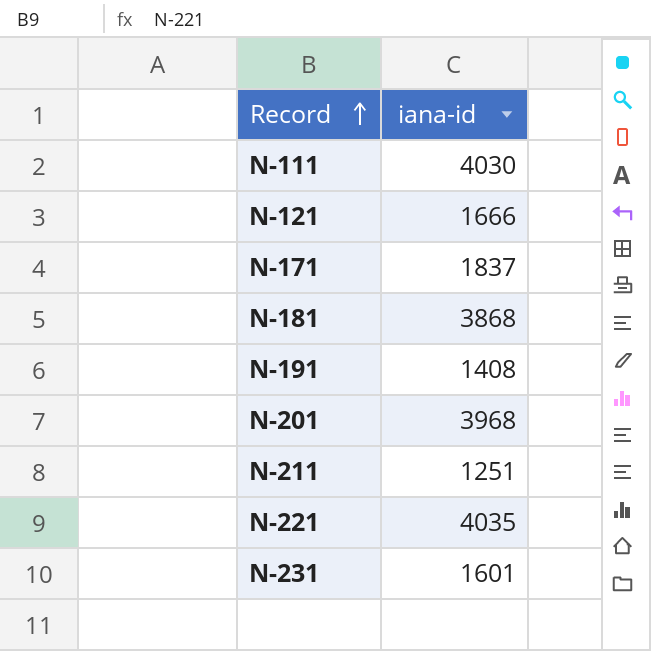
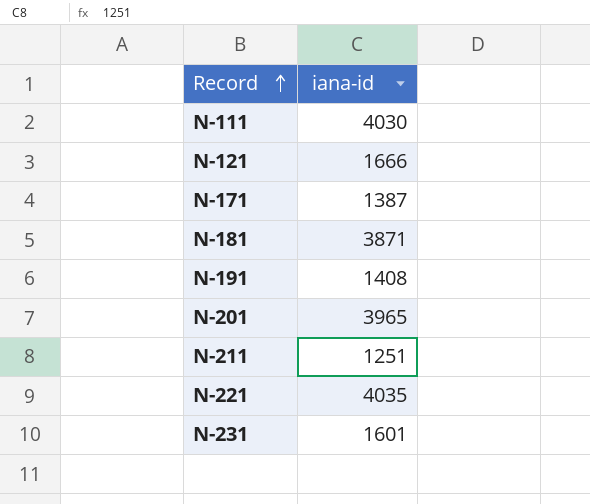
N-171 | iana-id: 1837 -> 1387
N-181 | iana-id: 3868 -> 3871
N-201 | iana-id: 3968 -> 3965

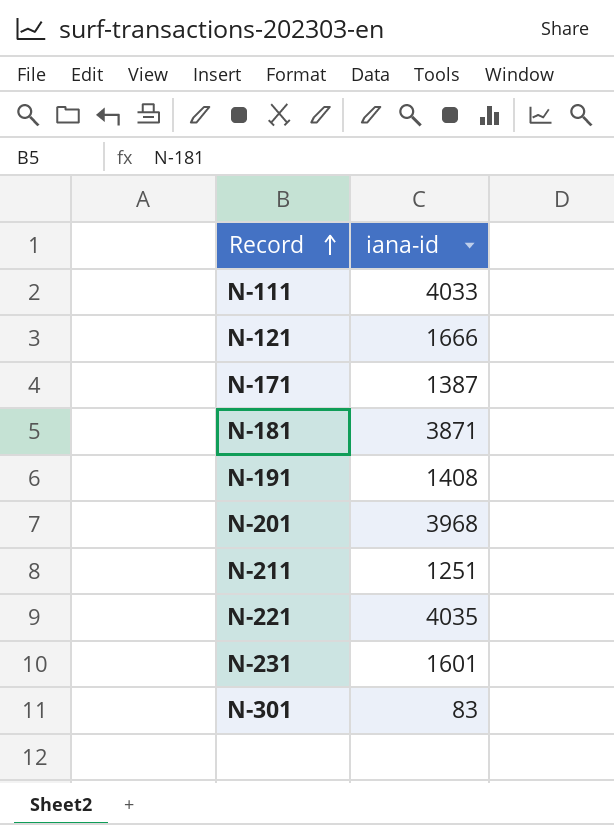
N-111 | iana-id: 4030 -> 4033
N-201 | iana-id: 3965 -> 3968
row N-301: none -> 83

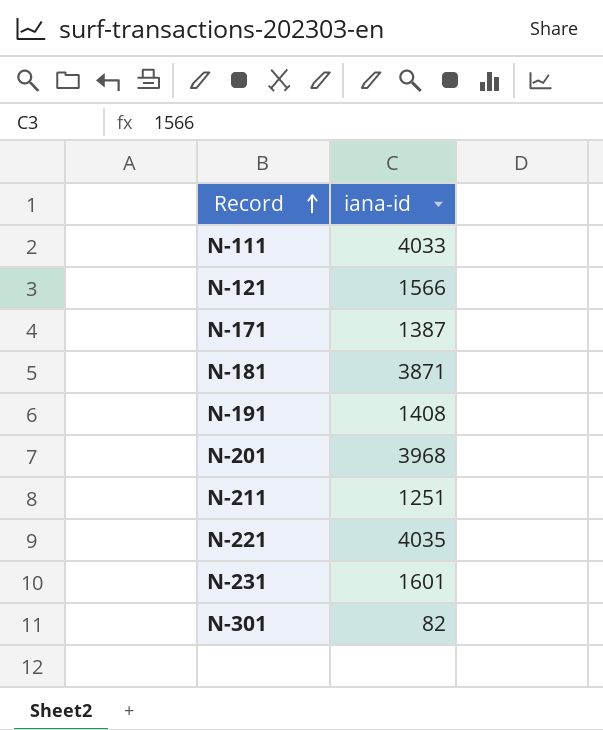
N-121 | iana-id: 1666 -> 1566
N-301 | iana-id: 83 -> 82

